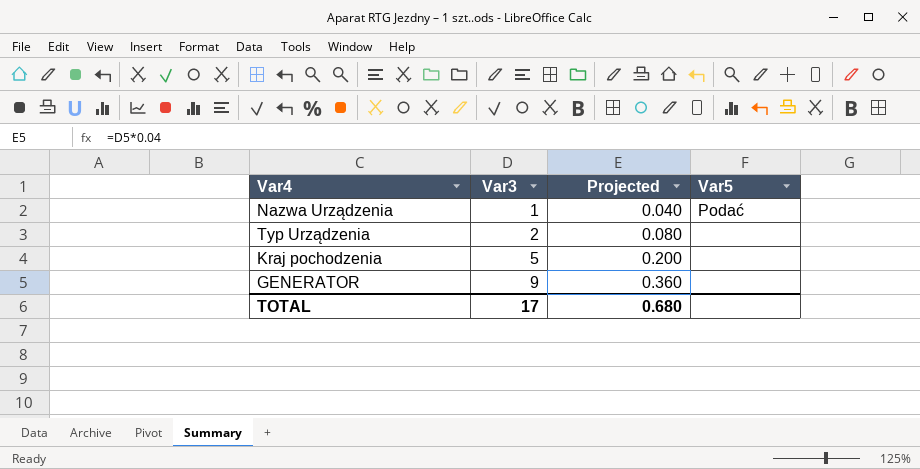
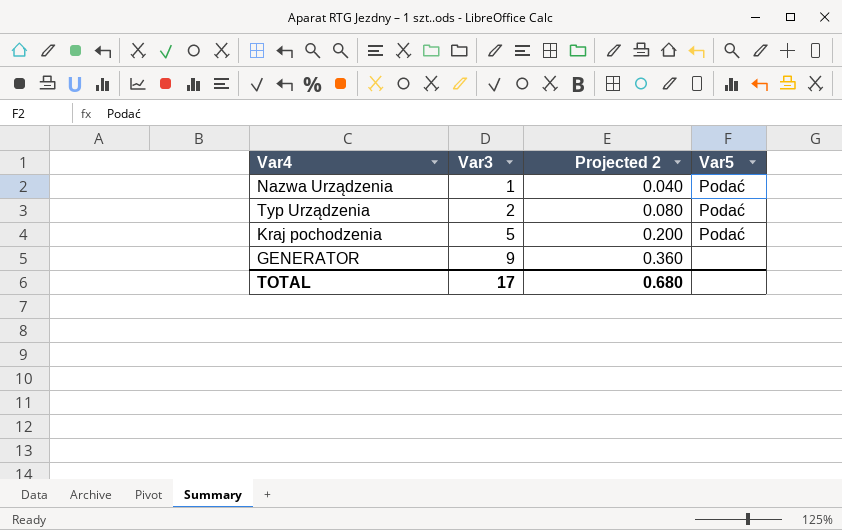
column name: Projected -> Projected 2
Typ Urządzenia | Var5: none -> Podać
Kraj pochodzenia | Var5: none -> Podać

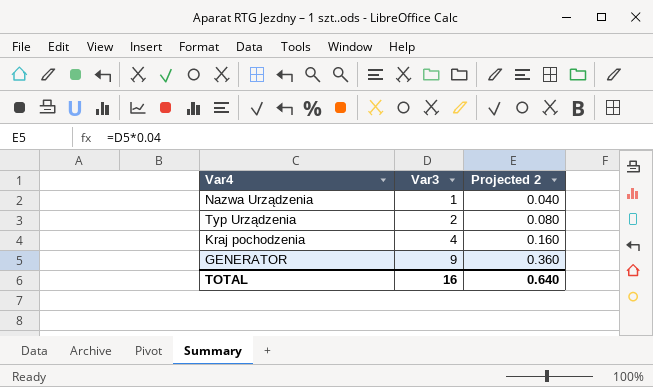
column Var5 | position: 4 -> none
Kraj pochodzenia | Var3: 5 -> 4
Kraj pochodzenia | Projected 2: 0.200 -> 0.160
TOTAL | Var3: 17 -> 16
TOTAL | Projected 2: 0.680 -> 0.640

